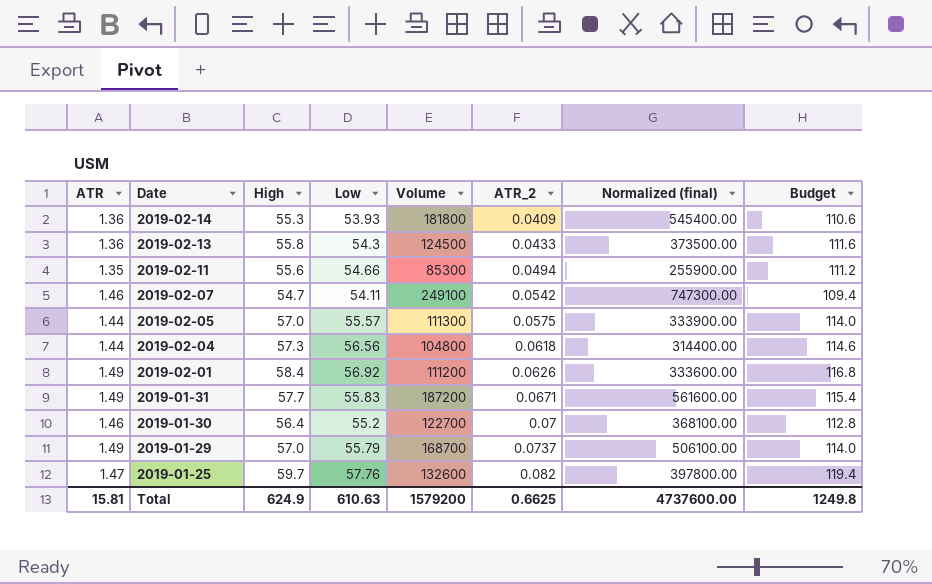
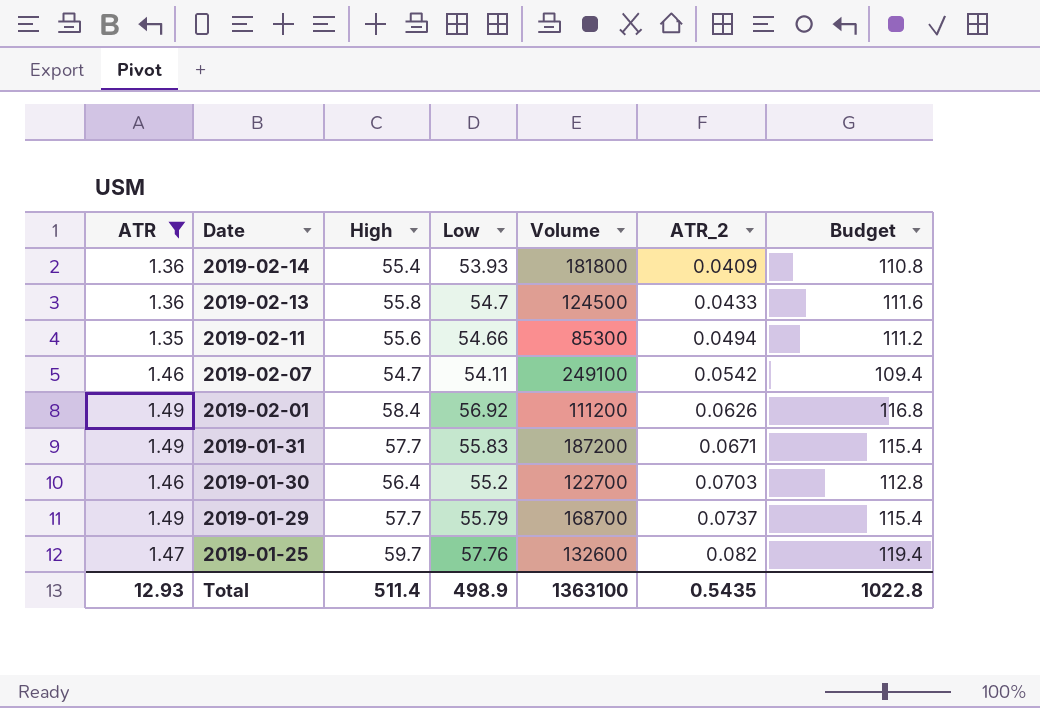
filter: none -> ATR != 1.44
column Normalized (final) | formula: [Volume] * 3 -> none
2019-02-14 | High: 55.3 -> 55.4
2019-02-14 | Budget: 110.6 -> 110.8
2019-02-13 | Low: 54.3 -> 54.7
2019-01-30 | ATR_2: 0.07 -> 0.0703
2019-01-29 | High: 57.0 -> 57.7
2019-01-29 | Budget: 114.0 -> 115.4
Total | ATR: 15.81 -> 12.93
Total | High: 624.9 -> 511.4
Total | Low: 610.63 -> 498.9
Total | Volume: 1579200 -> 1363100
Total | ATR_2: 0.6625 -> 0.5435
Total | Budget: 1249.8 -> 1022.8

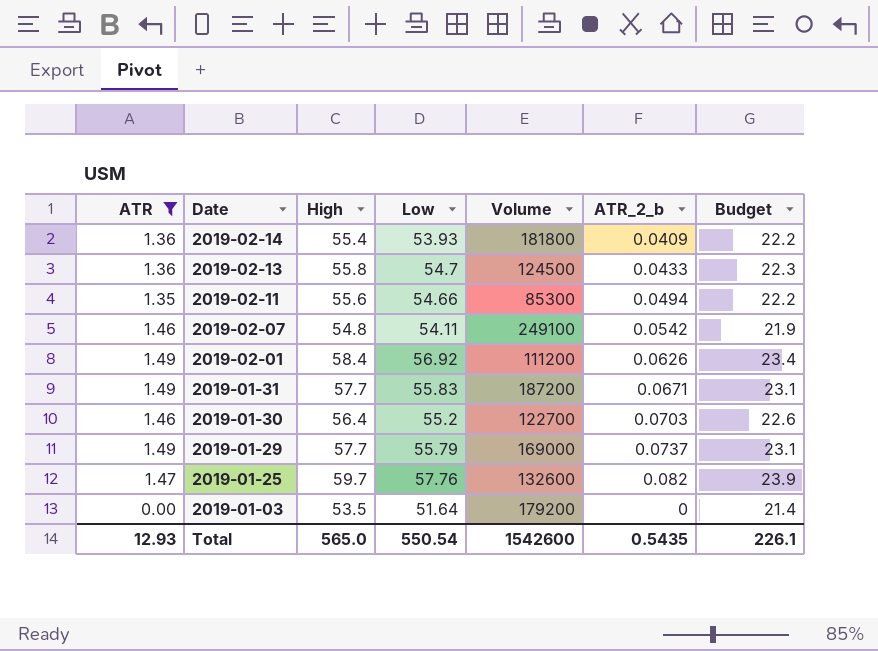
column name: ATR_2 -> ATR_2_b
column Budget | formula: [High] * 2 -> [High] * 0.4
2019-02-07 | High: 54.7 -> 54.8
2019-01-29 | Volume: 168700 -> 169000
row 2019-01-03: none -> 0.00 | 53.5 | 51.64 | 179200 | 0 | 21.4
Total | High: 511.4 -> 565.0
Total | Low: 498.9 -> 550.54
Total | Volume: 1363100 -> 1542600
Total | Budget: 1022.8 -> 226.1

